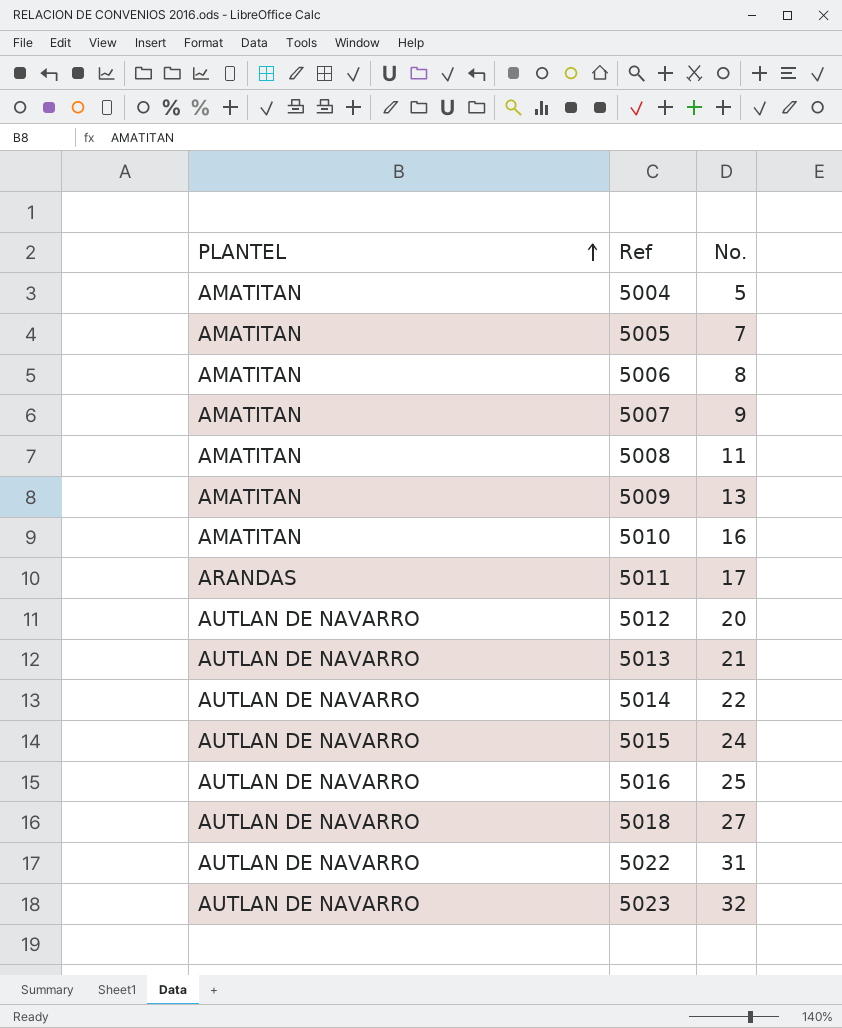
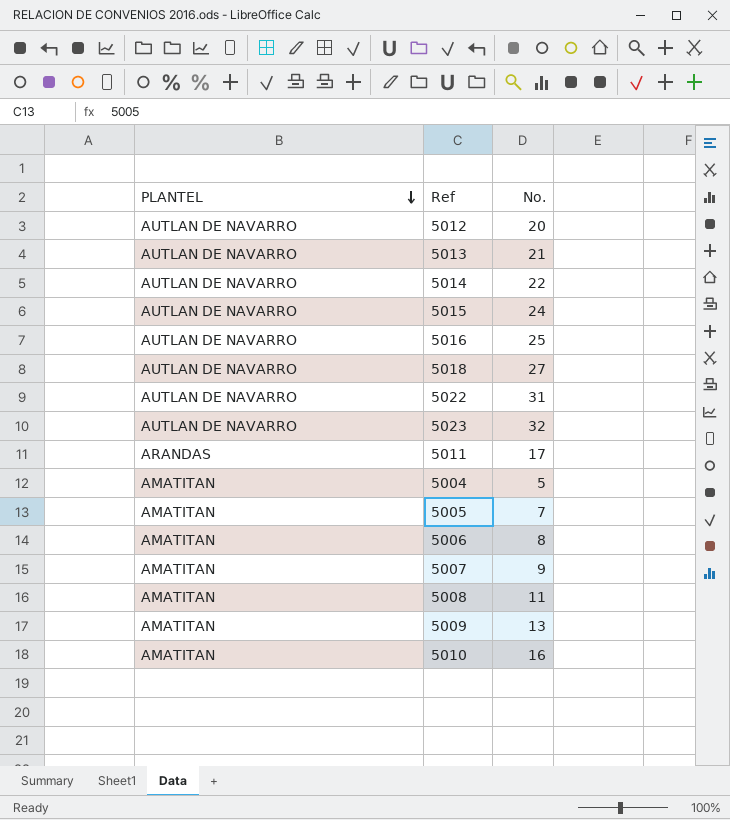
row order: PLANTEL ascending -> PLANTEL descending

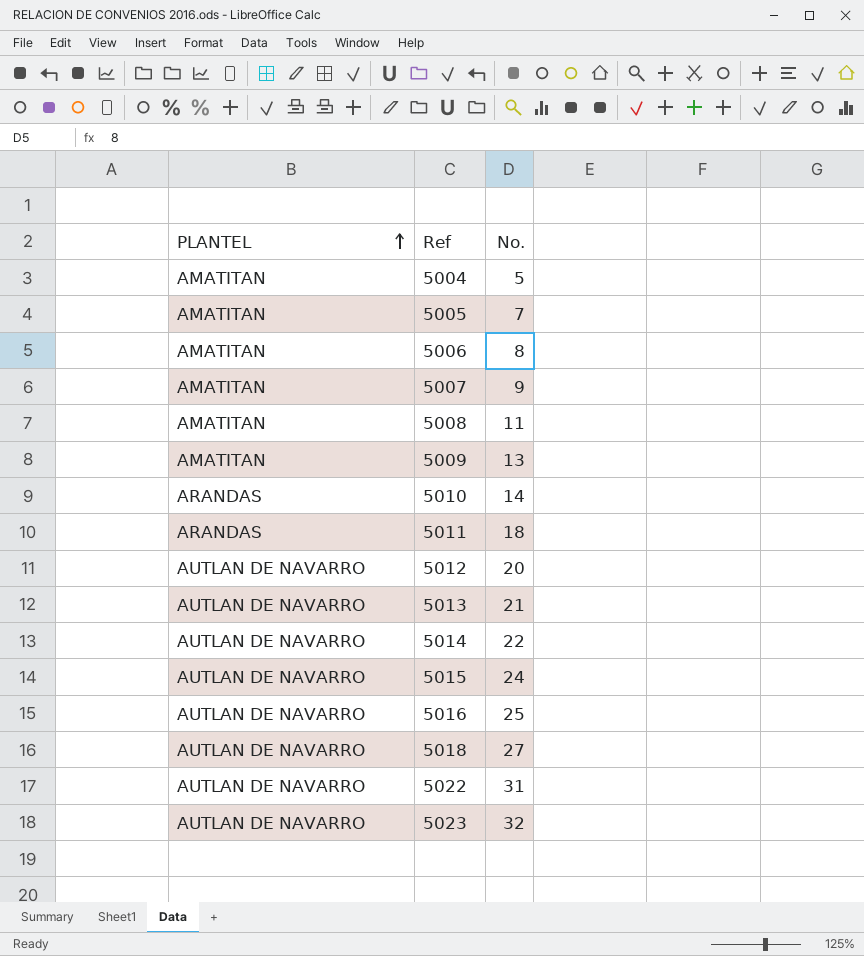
row order: PLANTEL descending -> PLANTEL ascending
5010 | PLANTEL: AMATITAN -> ARANDAS
5010 | No.: 16 -> 14
5011 | No.: 17 -> 18

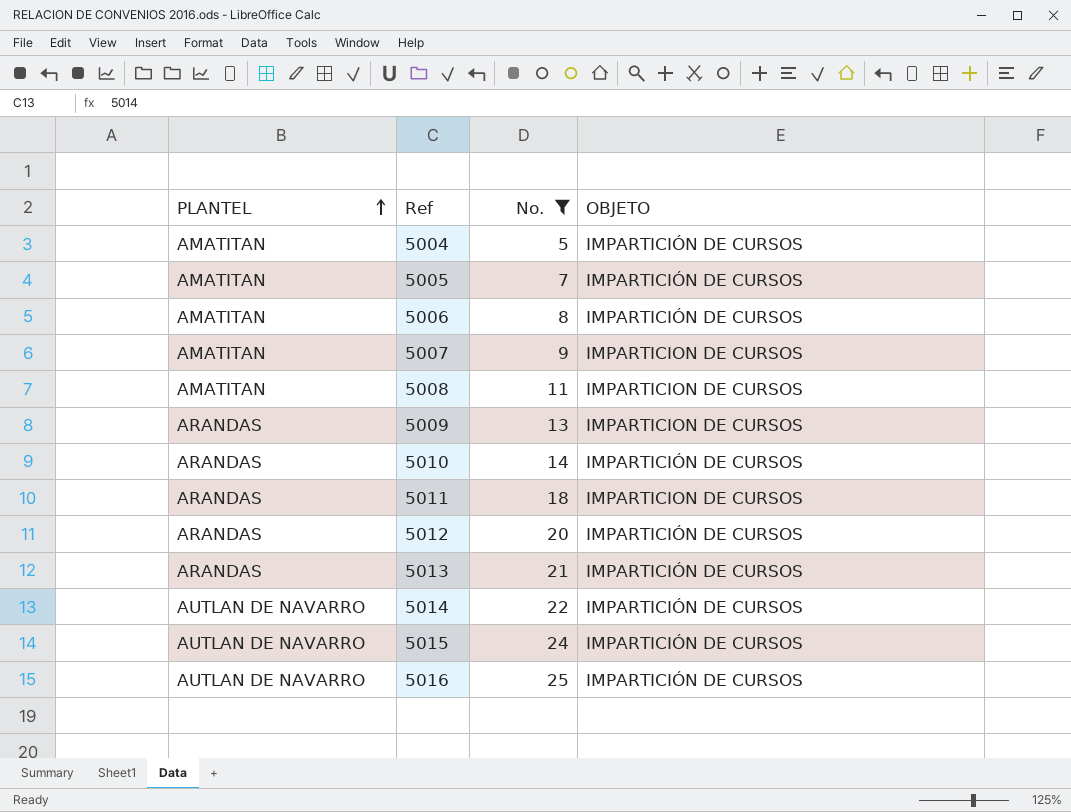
filter: none -> No. <= 25
column OBJETO | position: none -> 4
5009 | PLANTEL: AMATITAN -> ARANDAS
5012 | PLANTEL: AUTLAN DE NAVARRO -> ARANDAS
5013 | PLANTEL: AUTLAN DE NAVARRO -> ARANDAS

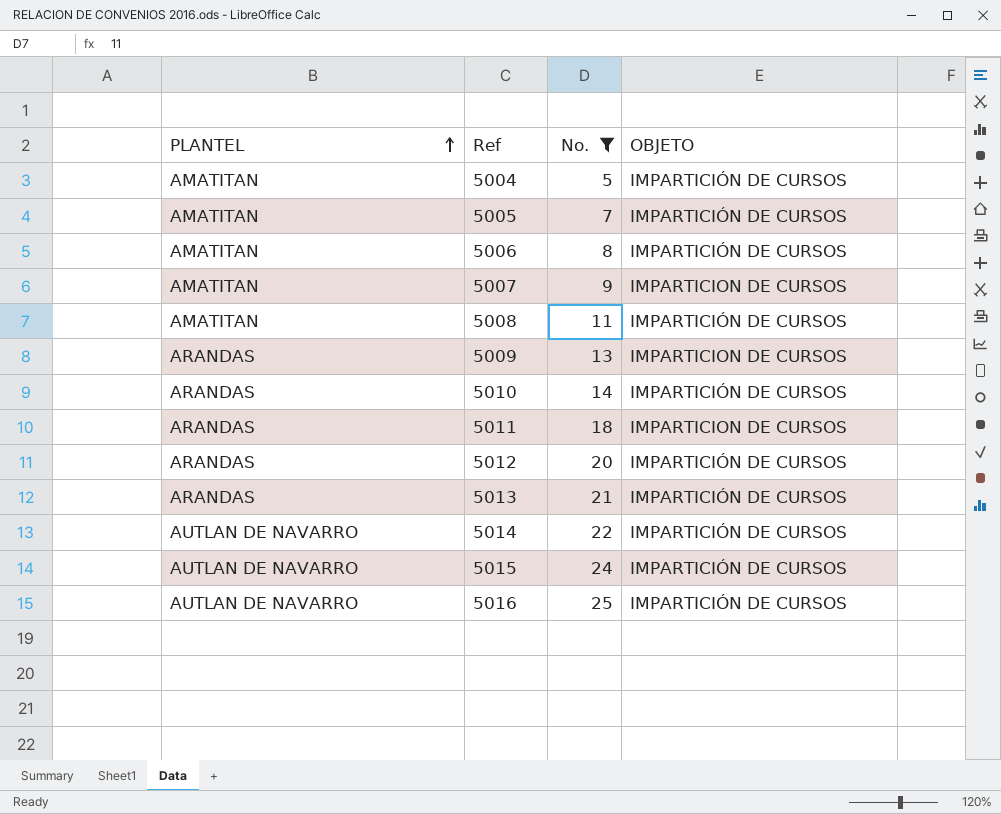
5008 | OBJETO: IMPARTICION DE CURSOS -> IMPARTICIÓN DE CURSOS

